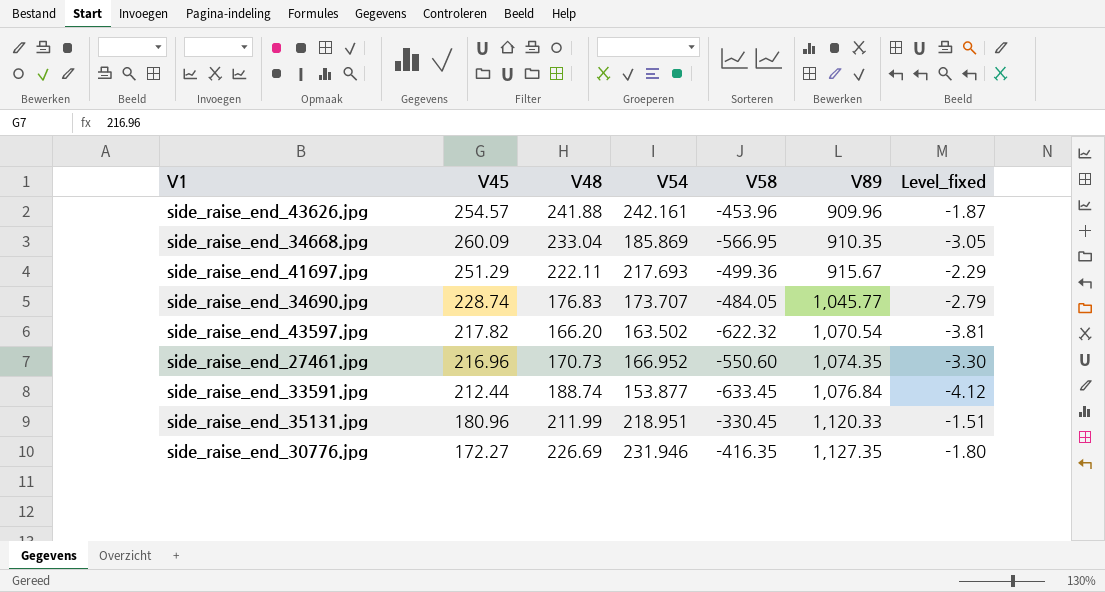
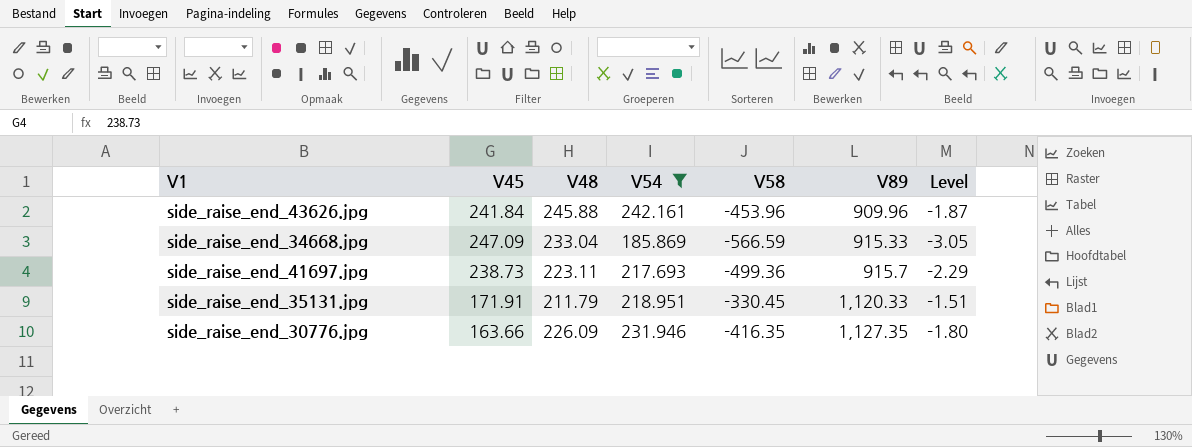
filter: none -> V54 >= 185.869
column name: Level_fixed -> Level
side_raise_end_43626.jpg | V45: 254.57 -> 241.84
side_raise_end_43626.jpg | V48: 241.88 -> 245.88
side_raise_end_34668.jpg | V45: 260.09 -> 247.09
side_raise_end_34668.jpg | V58: -566.95 -> -566.59
side_raise_end_34668.jpg | V89: 910.35 -> 915.33
side_raise_end_41697.jpg | V45: 251.29 -> 238.73
side_raise_end_41697.jpg | V48: 222.11 -> 223.11
side_raise_end_41697.jpg | V89: 915.67 -> 915.7
side_raise_end_35131.jpg | V45: 180.96 -> 171.91
side_raise_end_35131.jpg | V48: 211.99 -> 211.79
side_raise_end_30776.jpg | V45: 172.27 -> 163.66
side_raise_end_30776.jpg | V48: 226.69 -> 226.09

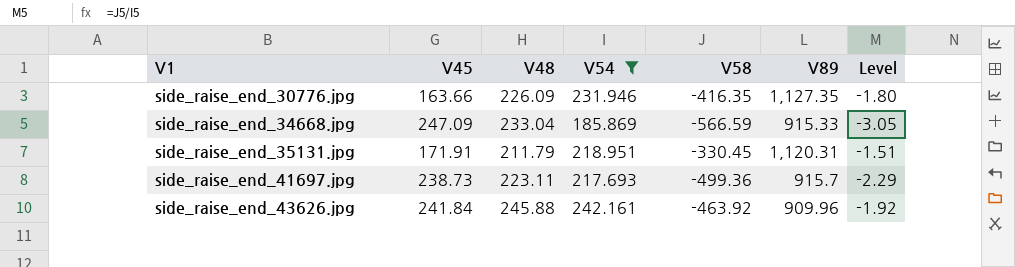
row order: V89 ascending -> V1 ascending
side_raise_end_35131.jpg | V89: 1,120.33 -> 1,120.31
side_raise_end_43626.jpg | V58: -453.96 -> -463.92
side_raise_end_43626.jpg | Level: -1.87 -> -1.92

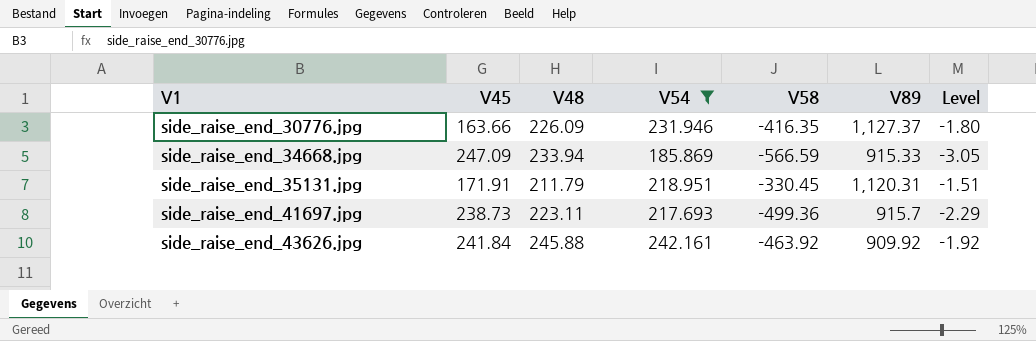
side_raise_end_30776.jpg | V89: 1,127.35 -> 1,127.37
side_raise_end_34668.jpg | V48: 233.04 -> 233.94
side_raise_end_43626.jpg | V89: 909.96 -> 909.92

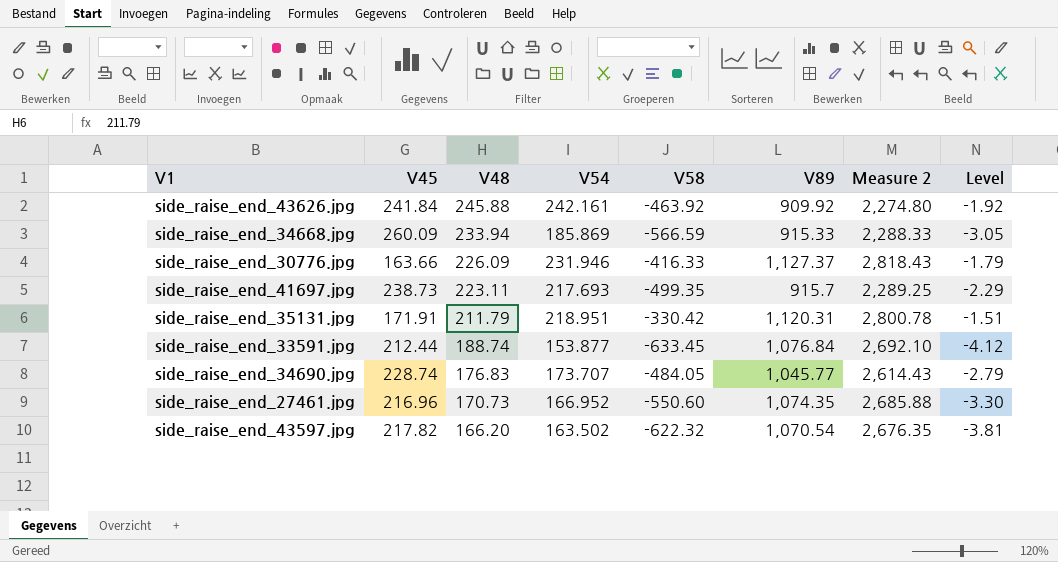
filter: V54 >= 185.869 -> none
row order: V1 ascending -> V48 descending
column Measure 2 | formula: none -> [V89] * 2.5
side_raise_end_34668.jpg | V45: 247.09 -> 260.09
side_raise_end_30776.jpg | V58: -416.35 -> -416.33
side_raise_end_30776.jpg | Level: -1.80 -> -1.79
side_raise_end_41697.jpg | V58: -499.36 -> -499.35
side_raise_end_35131.jpg | V58: -330.45 -> -330.42

